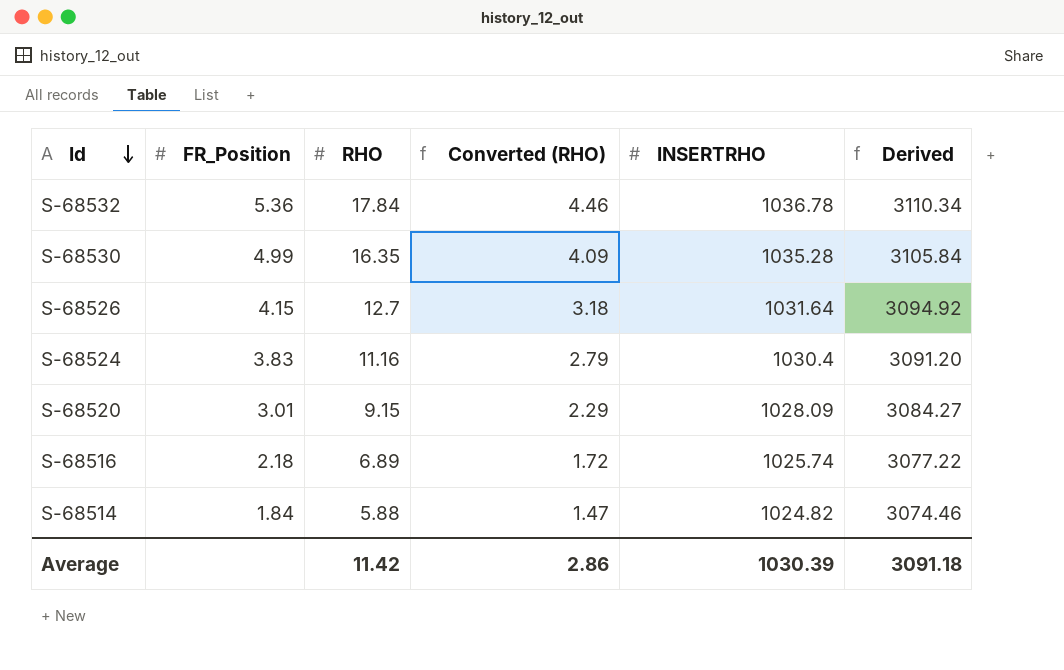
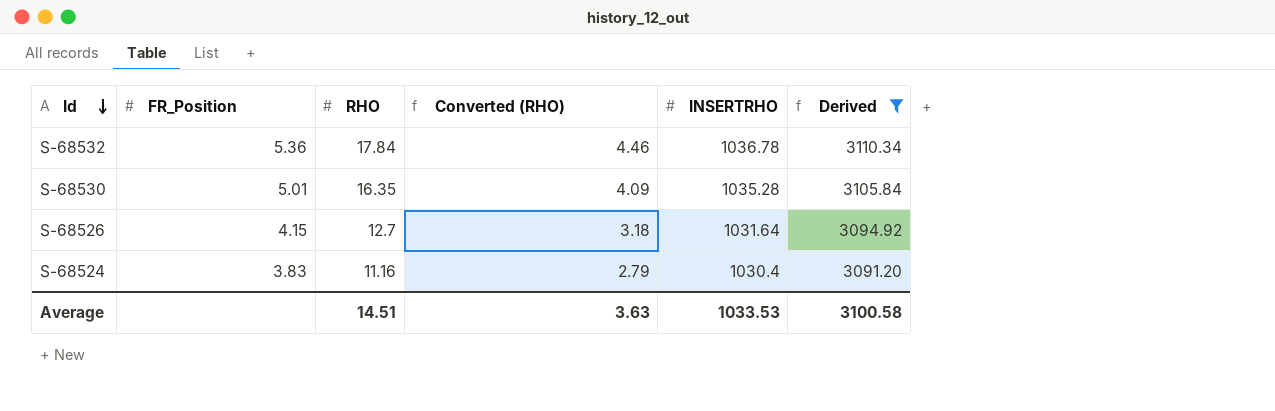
filter: none -> Derived >= 3091.20
S-68530 | FR_Position: 4.99 -> 5.01
Average | RHO: 11.42 -> 14.51
Average | Converted (RHO): 2.86 -> 3.63
Average | INSERTRHO: 1030.39 -> 1033.53
Average | Derived: 3091.18 -> 3100.58

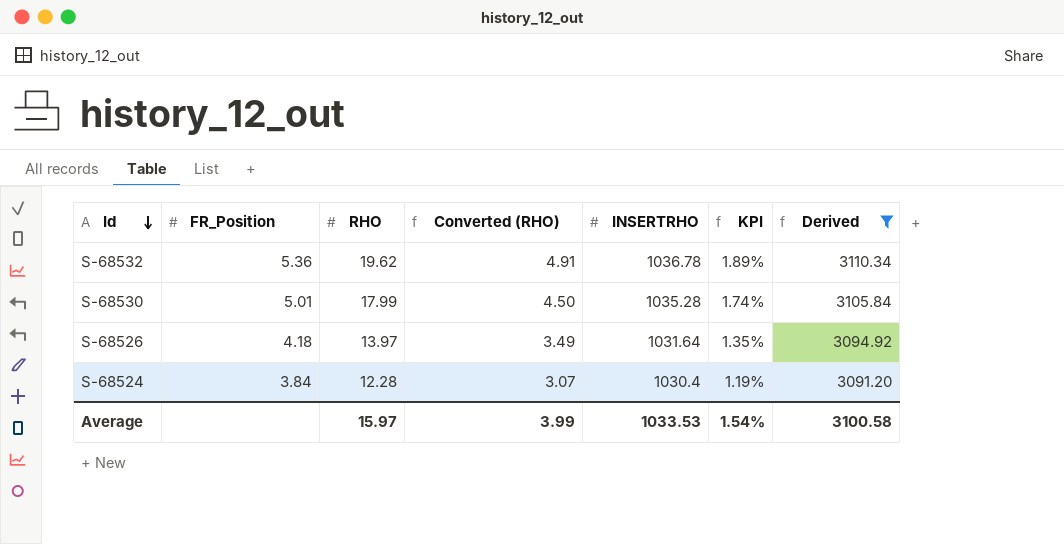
column KPI | formula: none -> [RHO] / [INSERTRHO]
S-68532 | RHO: 17.84 -> 19.62
S-68532 | Converted (RHO): 4.46 -> 4.91
S-68530 | RHO: 16.35 -> 17.99
S-68530 | Converted (RHO): 4.09 -> 4.50
S-68526 | FR_Position: 4.15 -> 4.18
S-68526 | RHO: 12.7 -> 13.97
S-68526 | Converted (RHO): 3.18 -> 3.49
S-68524 | FR_Position: 3.83 -> 3.84
S-68524 | RHO: 11.16 -> 12.28
S-68524 | Converted (RHO): 2.79 -> 3.07
Average | RHO: 14.51 -> 15.97
Average | Converted (RHO): 3.63 -> 3.99

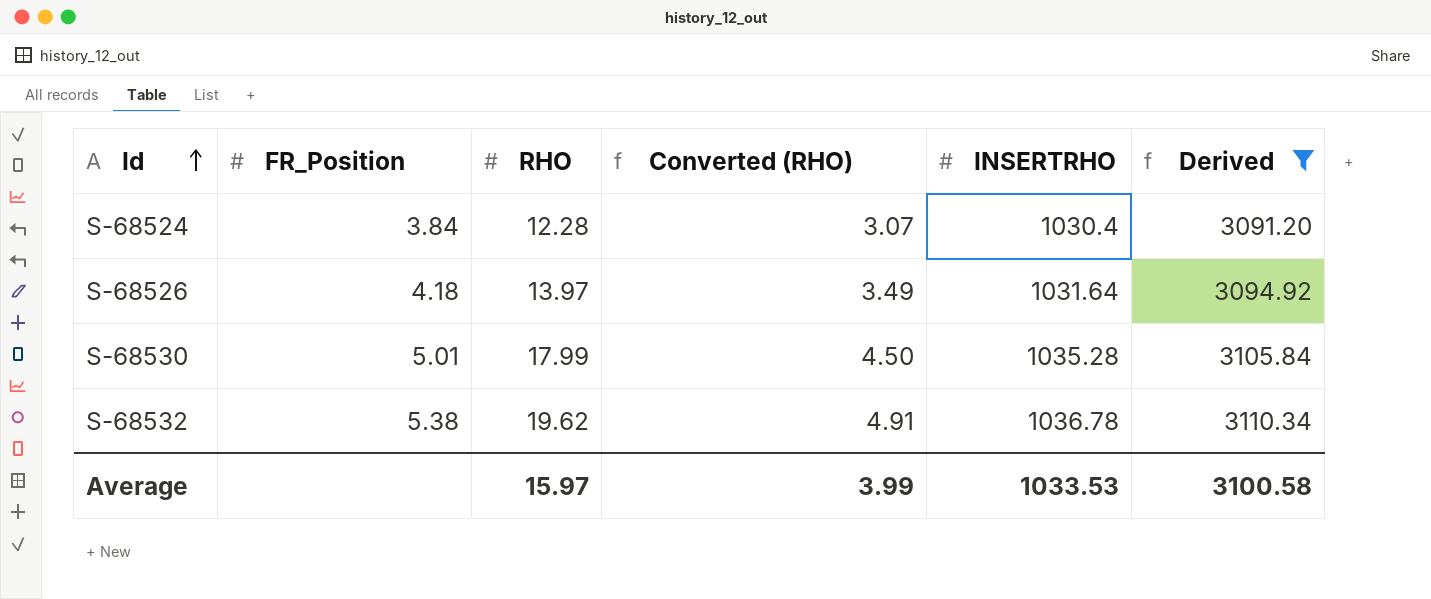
row order: Id descending -> Id ascending
column KPI | formula: [RHO] / [INSERTRHO] -> none
S-68532 | FR_Position: 5.36 -> 5.38

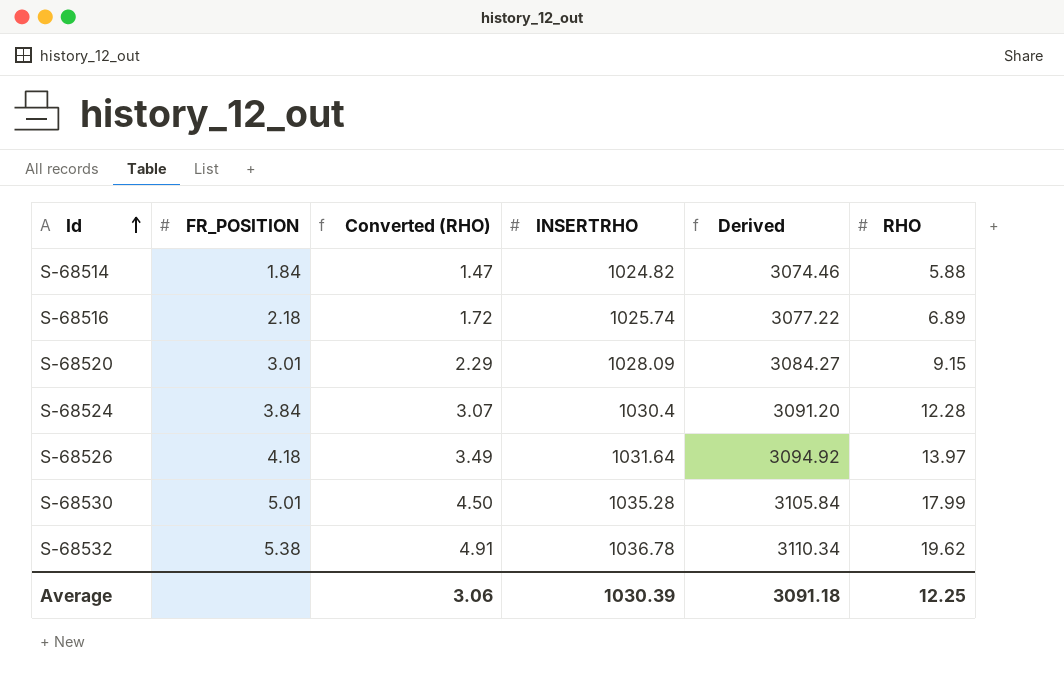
filter: Derived >= 3091.20 -> none
column name: FR_Position -> FR_POSITION
column RHO | position: 3 -> 6
Average | Converted (RHO): 3.99 -> 3.06
Average | INSERTRHO: 1033.53 -> 1030.39
Average | Derived: 3100.58 -> 3091.18
Average | RHO: 15.97 -> 12.25

